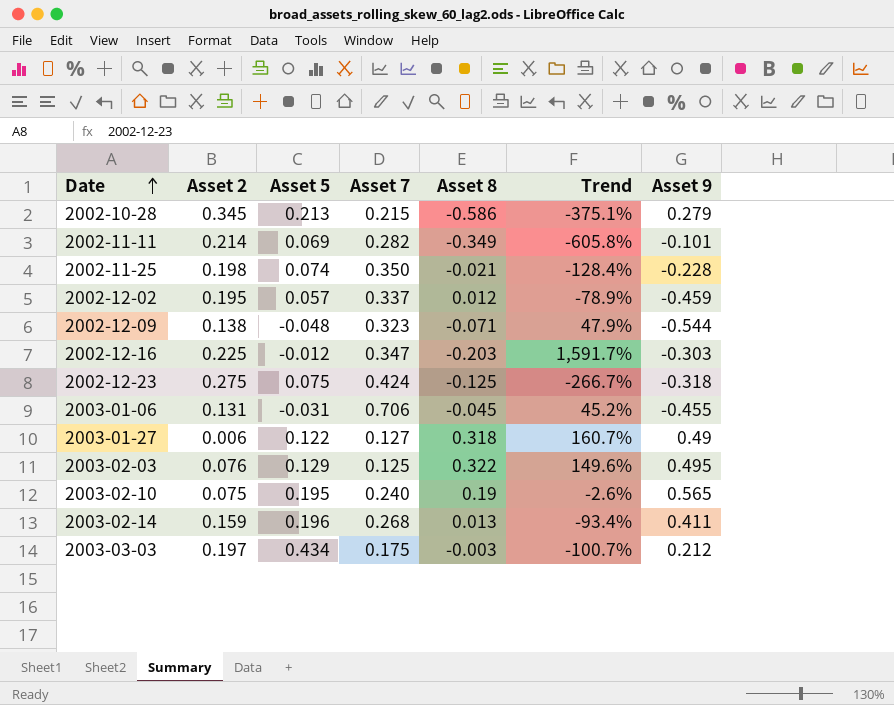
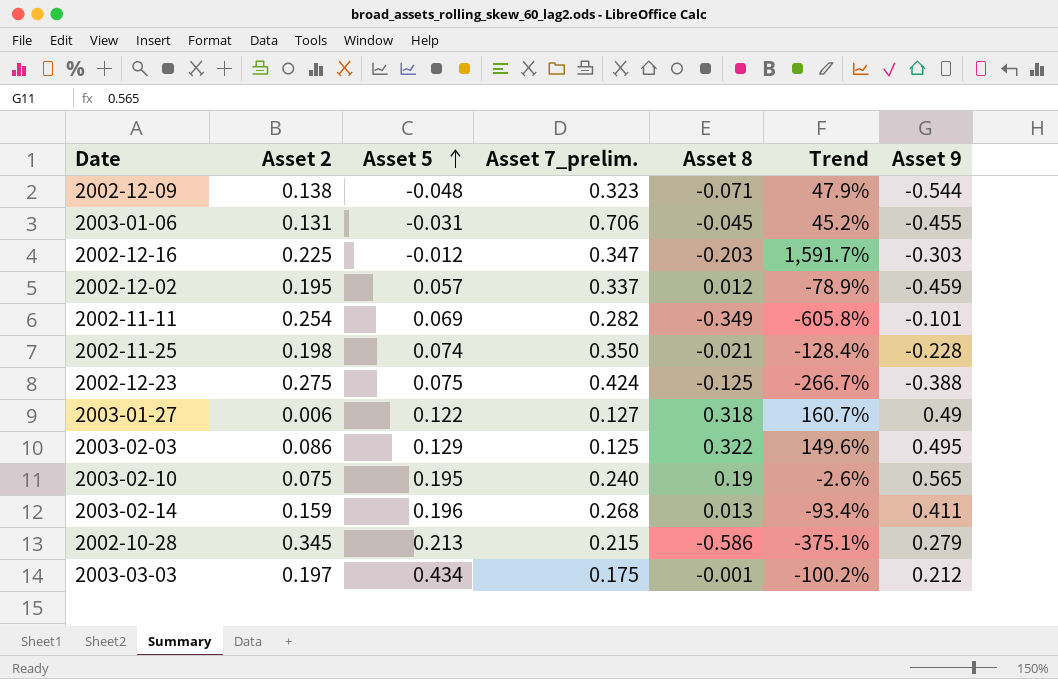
row order: Date ascending -> Asset 5 ascending
column name: Asset 7 -> Asset 7_prelim.
2002-11-11 | Asset 2: 0.214 -> 0.254
2002-12-23 | Asset 9: -0.318 -> -0.388
2003-02-03 | Asset 2: 0.076 -> 0.086
2003-03-03 | Asset 8: -0.003 -> -0.001
2003-03-03 | Trend: -100.7% -> -100.2%

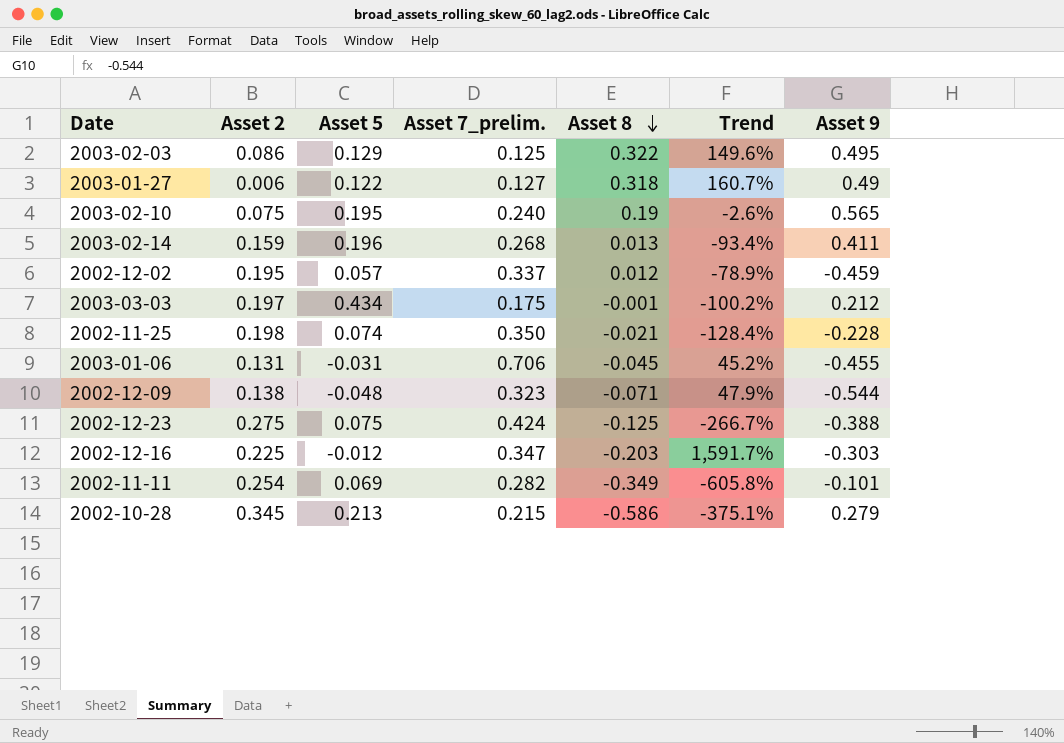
row order: Asset 5 ascending -> Asset 8 descending

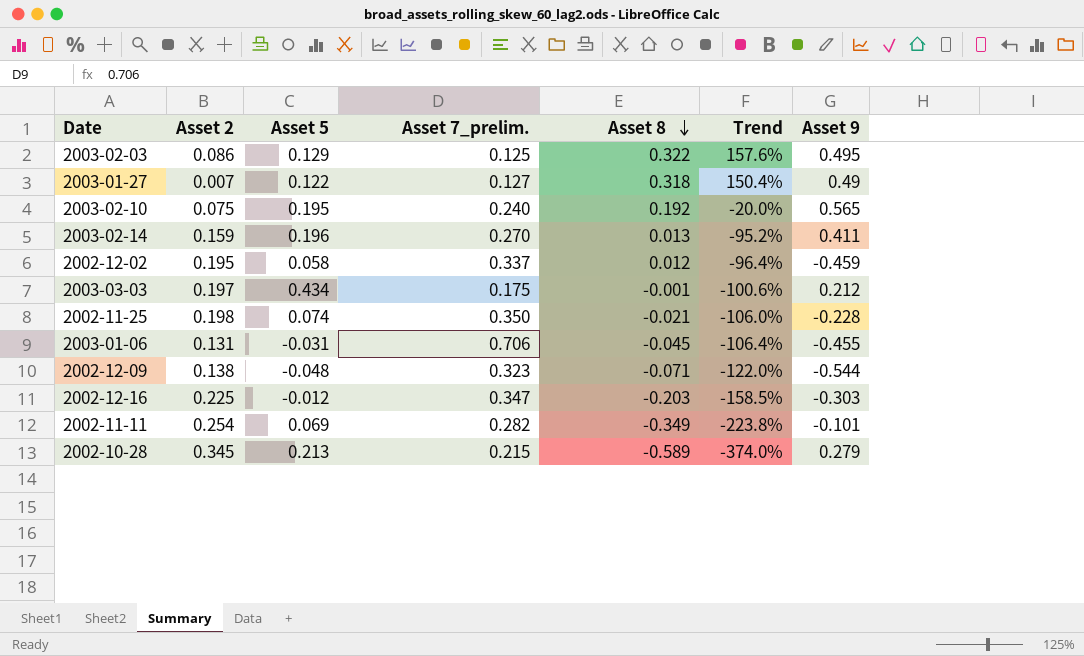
column Trend | formula: ([Asset 8] - [Asset 5]) / [Asset 5] -> ([Asset 8] - [Asset 7_prelim.]) / [Asset 7_prelim.]
row 2002-12-23: 0.275 | 0.075 | 0.424 | -0.125 | -266.7% | -0.388 -> none
2003-01-27 | Asset 2: 0.006 -> 0.007
2003-02-10 | Asset 8: 0.19 -> 0.192
2003-02-14 | Asset 7_prelim.: 0.268 -> 0.270
2002-12-02 | Asset 5: 0.057 -> 0.058
2002-10-28 | Asset 8: -0.586 -> -0.589

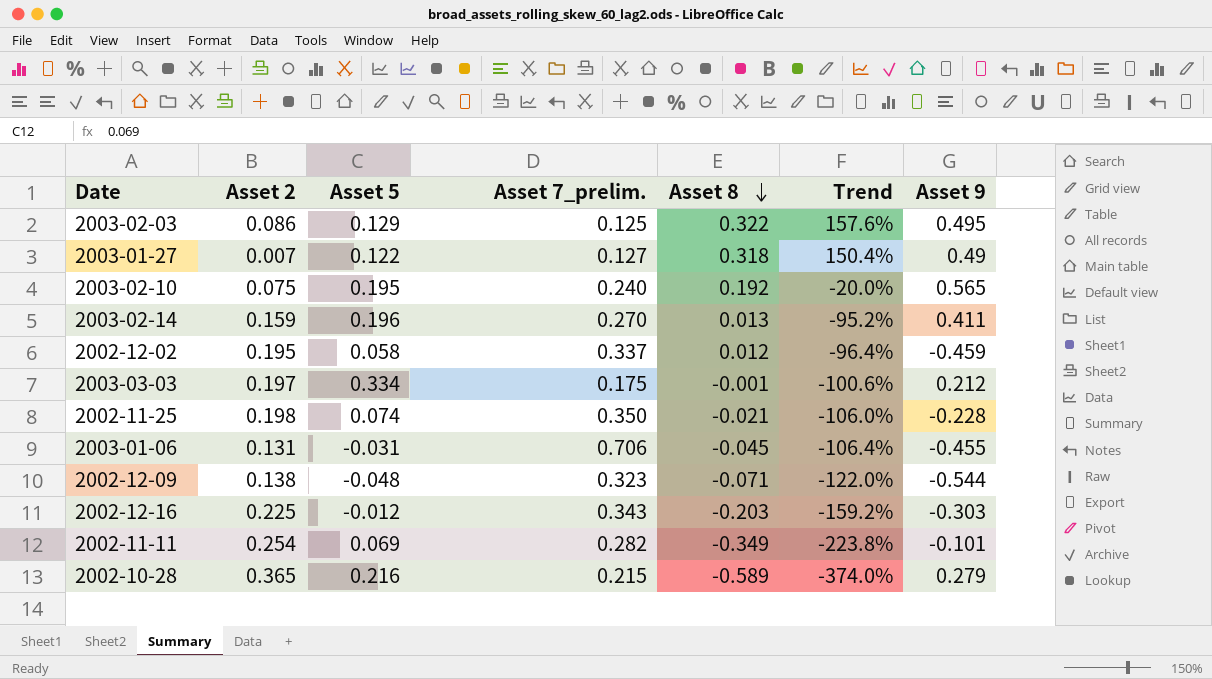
2003-03-03 | Asset 5: 0.434 -> 0.334
2002-12-16 | Asset 7_prelim.: 0.347 -> 0.343
2002-12-16 | Trend: -158.5% -> -159.2%
2002-10-28 | Asset 2: 0.345 -> 0.365
2002-10-28 | Asset 5: 0.213 -> 0.216

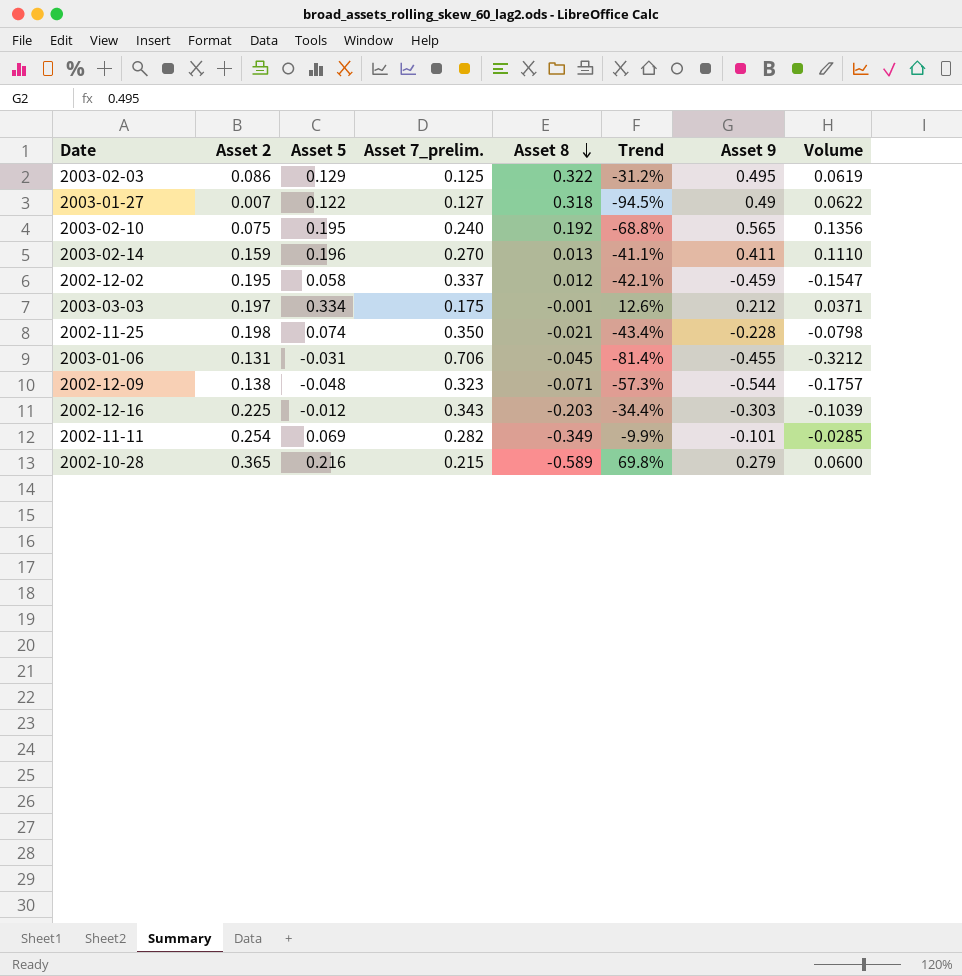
column Trend | formula: ([Asset 8] - [Asset 7_prelim.]) / [Asset 7_prelim.] -> ([Asset 2] - [Asset 7_prelim.]) / [Asset 7_prelim.]
column Volume | formula: none -> [Asset 7_prelim.] * [Asset 9]

